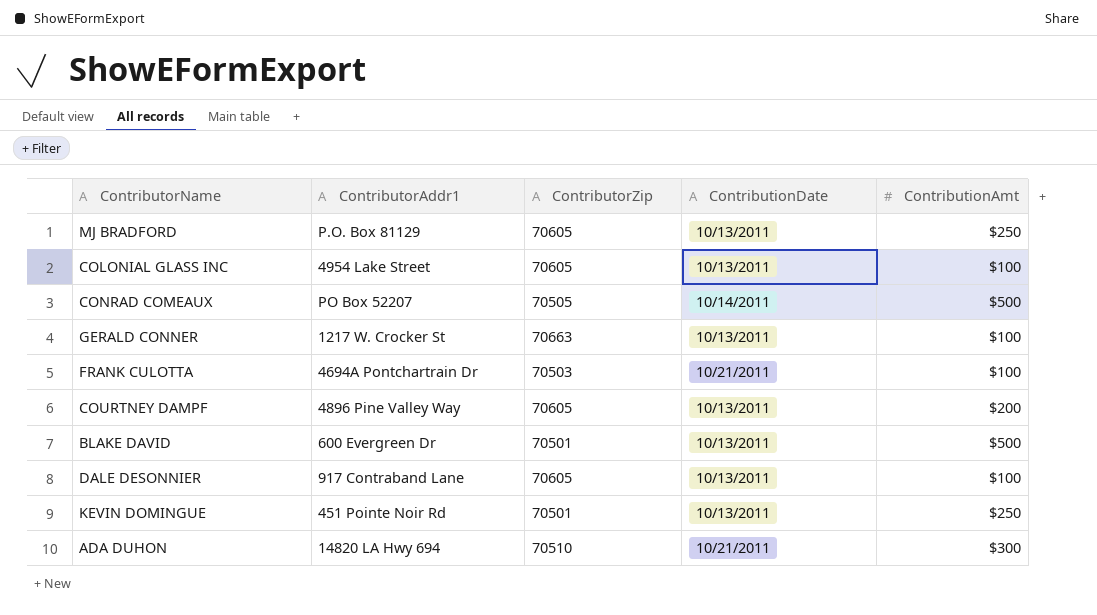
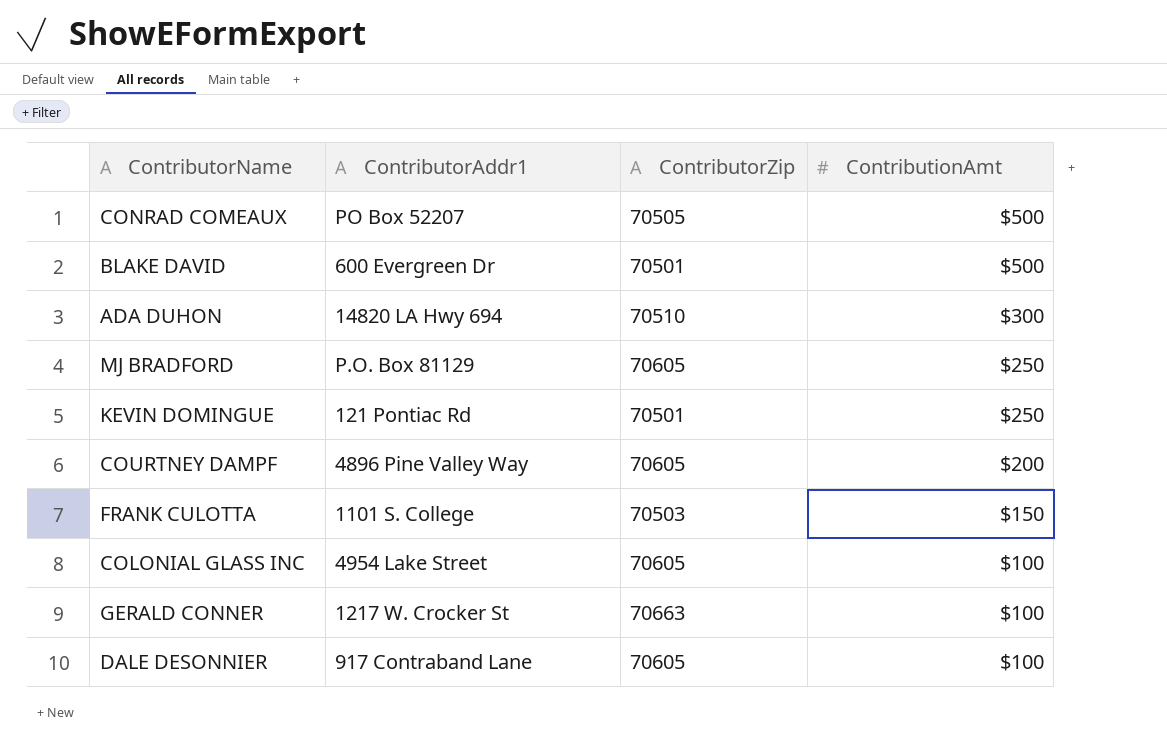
row order: none -> ContributionAmt descending
column ContributionDate | position: 4 -> none
KEVIN DOMINGUE | ContributorAddr1: 451 Pointe Noir Rd -> 121 Pontiac Rd
FRANK CULOTTA | ContributorAddr1: 4694A Pontchartrain Dr -> 1101 S. College
FRANK CULOTTA | ContributionAmt: $100 -> $150

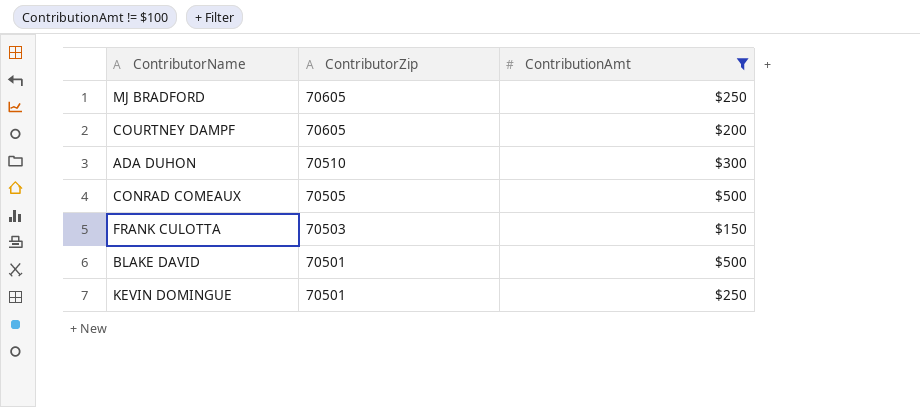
filter: none -> ContributionAmt != $100
row order: ContributionAmt descending -> ContributorZip descending
column ContributorAddr1 | position: 2 -> none

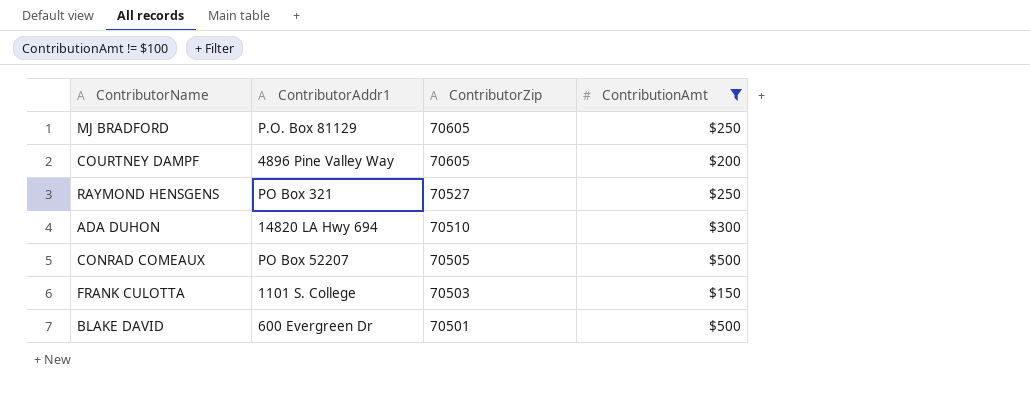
column ContributorAddr1 | position: none -> 2
row KEVIN DOMINGUE: 70501 | $250 -> none
row RAYMOND HENSGENS: none -> PO Box 321 | 70527 | $250

